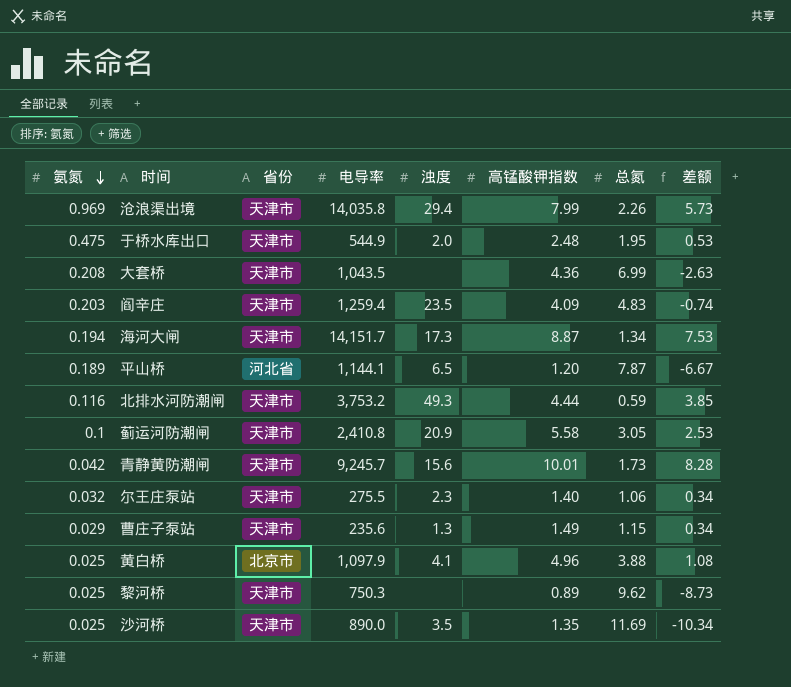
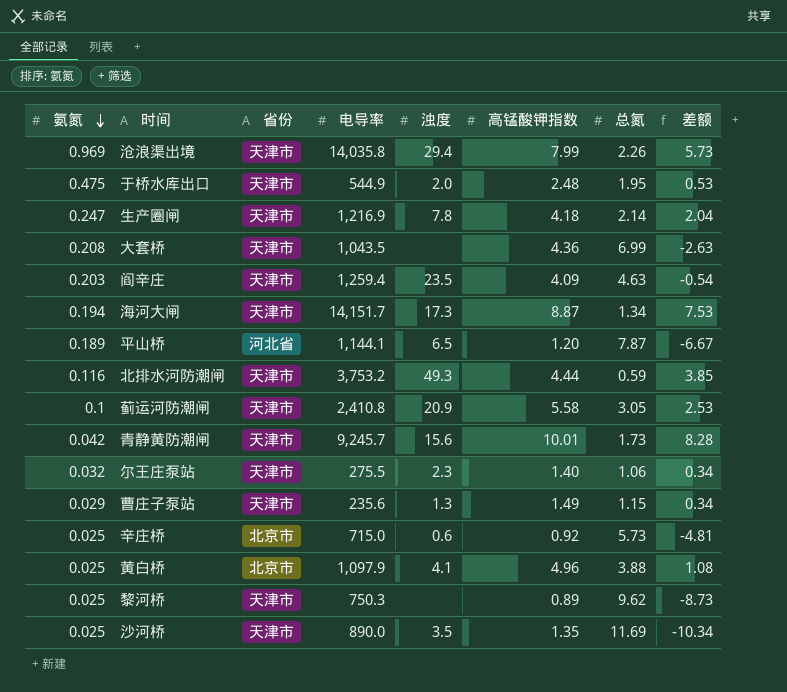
row 生产圈闸: none -> 0.247 | 天津市 | 1,216.9 | 7.8 | 4.18 | 2.14 | 2.04
阎辛庄 | 总氮: 4.83 -> 4.63
阎辛庄 | 差额: -0.74 -> -0.54
row 辛庄桥: none -> 0.025 | 北京市 | 715.0 | 0.6 | 0.92 | 5.73 | -4.81

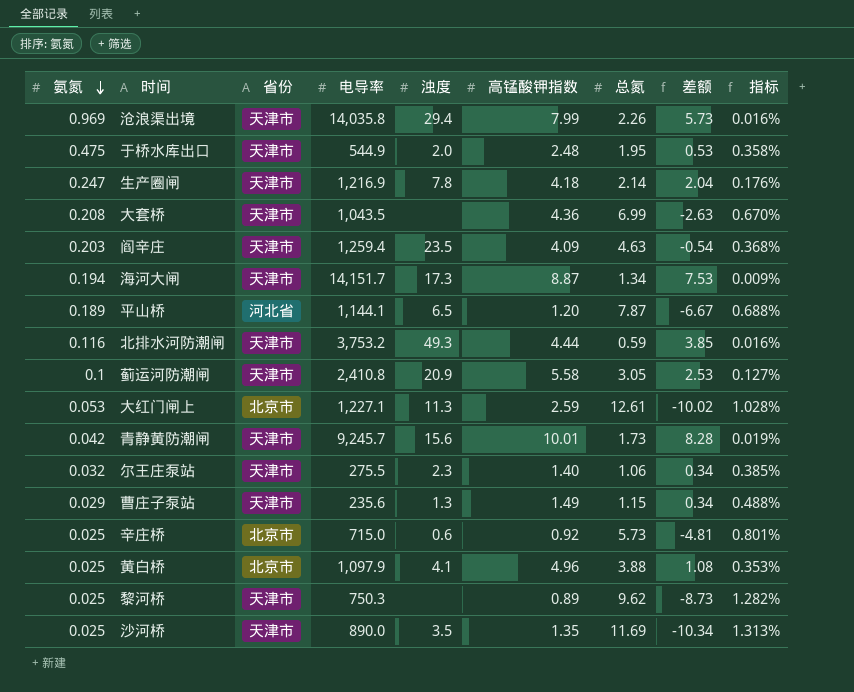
column 指标 | formula: none -> [总氮] / [电导率]
row 大红门闸上: none -> 0.053 | 北京市 | 1,227.1 | 11.3 | 2.59 | 12.61 | -10.02 | 1.028%

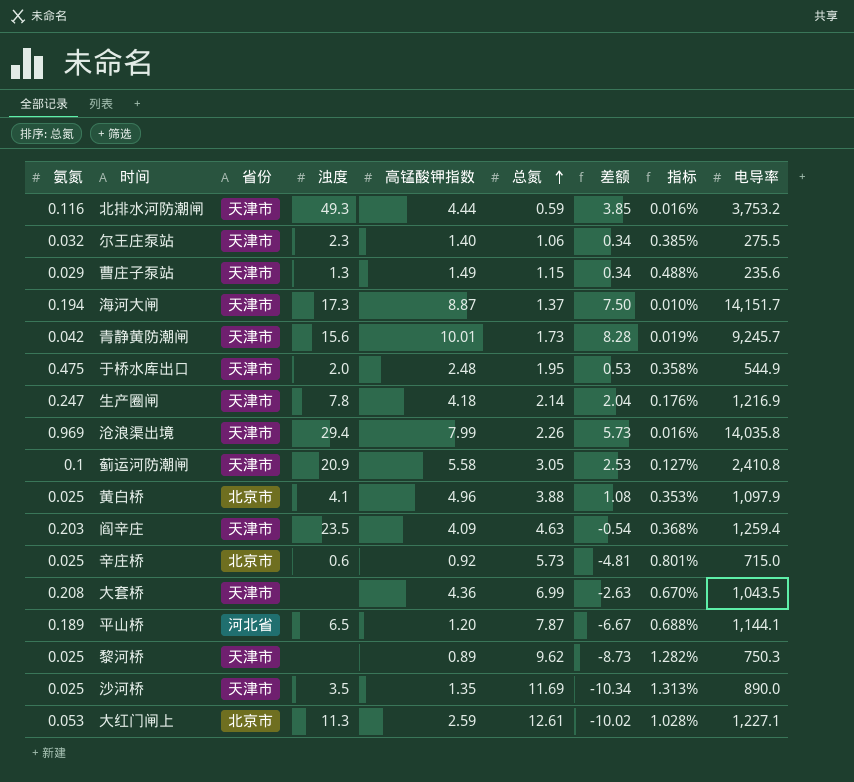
row order: 氨氮 descending -> 总氮 ascending
column 电导率 | position: 4 -> 9
海河大闸 | 总氮: 1.34 -> 1.37
海河大闸 | 差额: 7.53 -> 7.50
海河大闸 | 指标: 0.009% -> 0.010%

